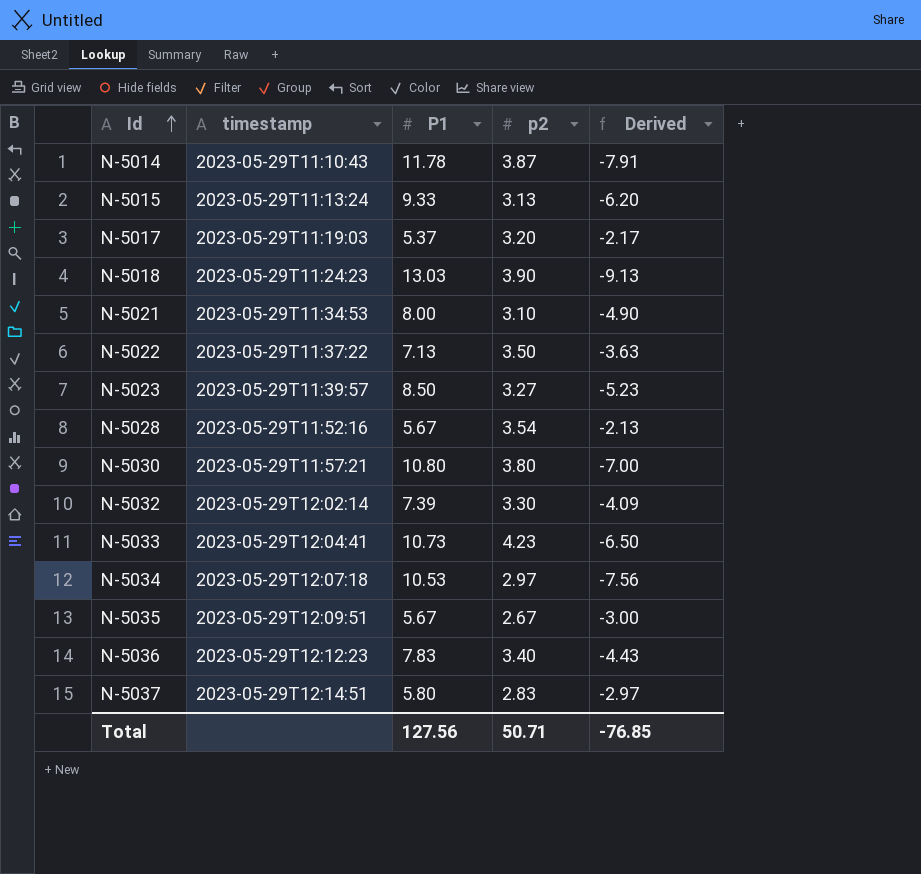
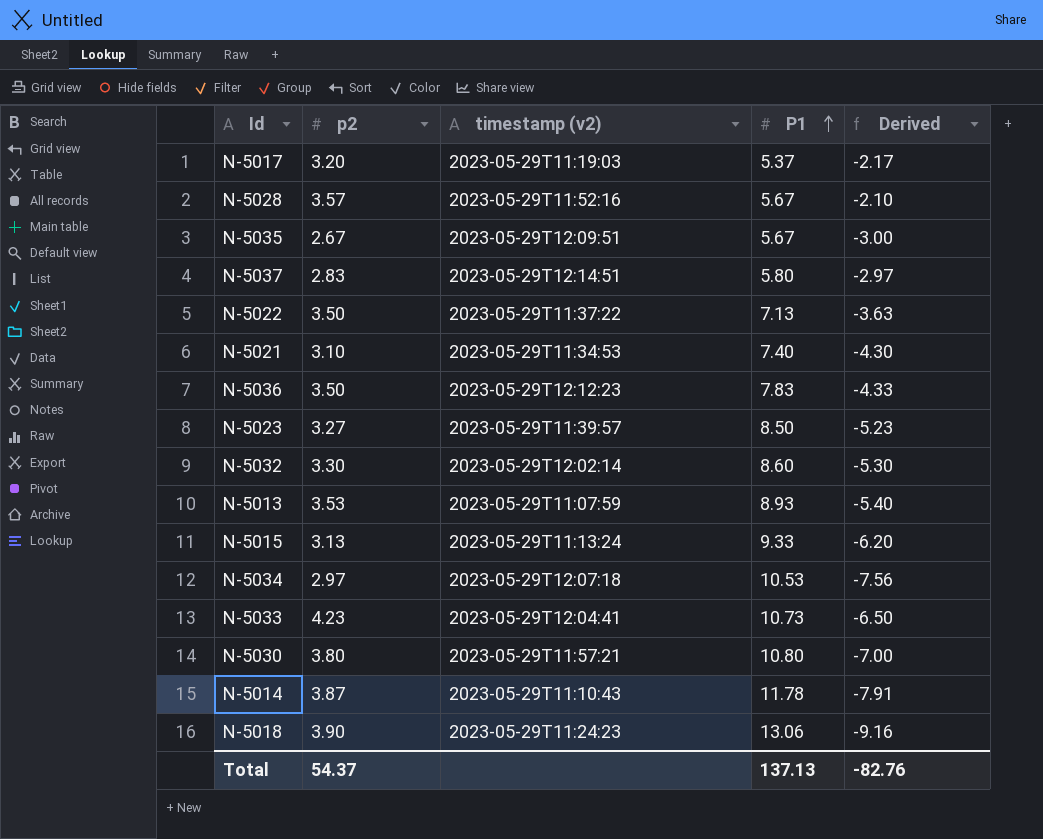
row order: Id ascending -> P1 ascending
column p2 | position: 4 -> 2
column name: timestamp -> timestamp (v2)
N-5028 | p2: 3.54 -> 3.57
N-5028 | Derived: -2.13 -> -2.10
N-5021 | P1: 8.00 -> 7.40
N-5021 | Derived: -4.90 -> -4.30
N-5036 | p2: 3.40 -> 3.50
N-5036 | Derived: -4.43 -> -4.33
N-5032 | P1: 7.39 -> 8.60
N-5032 | Derived: -4.09 -> -5.30
row N-5013: none -> 3.53 | 2023-05-29T11:07:59 | 8.93 | -5.40
N-5018 | P1: 13.03 -> 13.06
N-5018 | Derived: -9.13 -> -9.16
Total | p2: 50.71 -> 54.37
Total | P1: 127.56 -> 137.13
Total | Derived: -76.85 -> -82.76

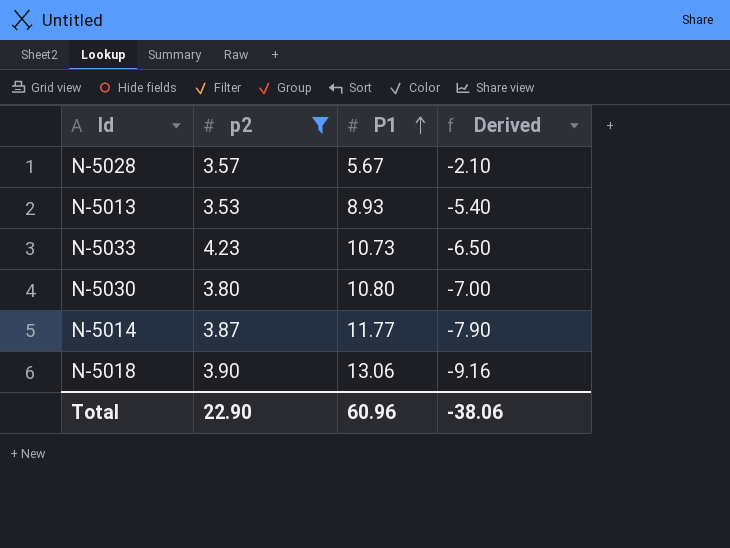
filter: none -> p2 >= 3.53
column timestamp (v2) | position: 3 -> none
N-5014 | P1: 11.78 -> 11.77
N-5014 | Derived: -7.91 -> -7.90
Total | p2: 54.37 -> 22.90
Total | P1: 137.13 -> 60.96
Total | Derived: -82.76 -> -38.06

